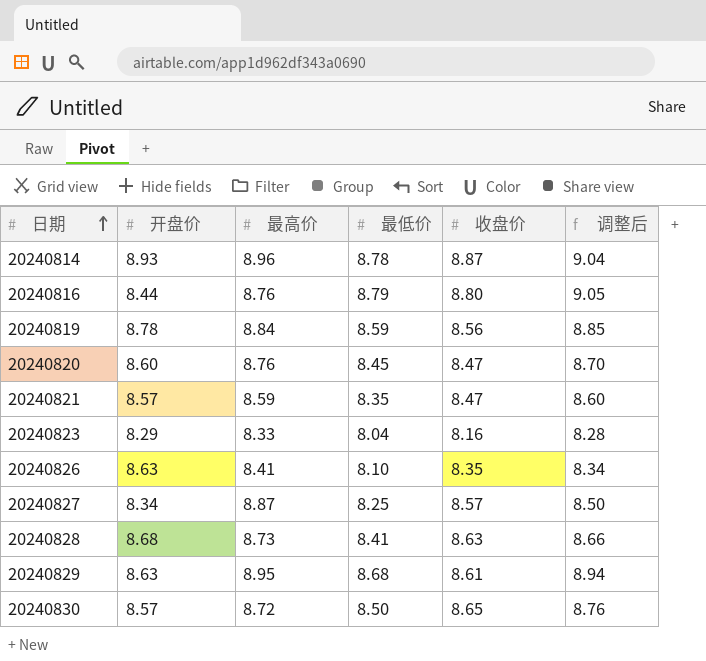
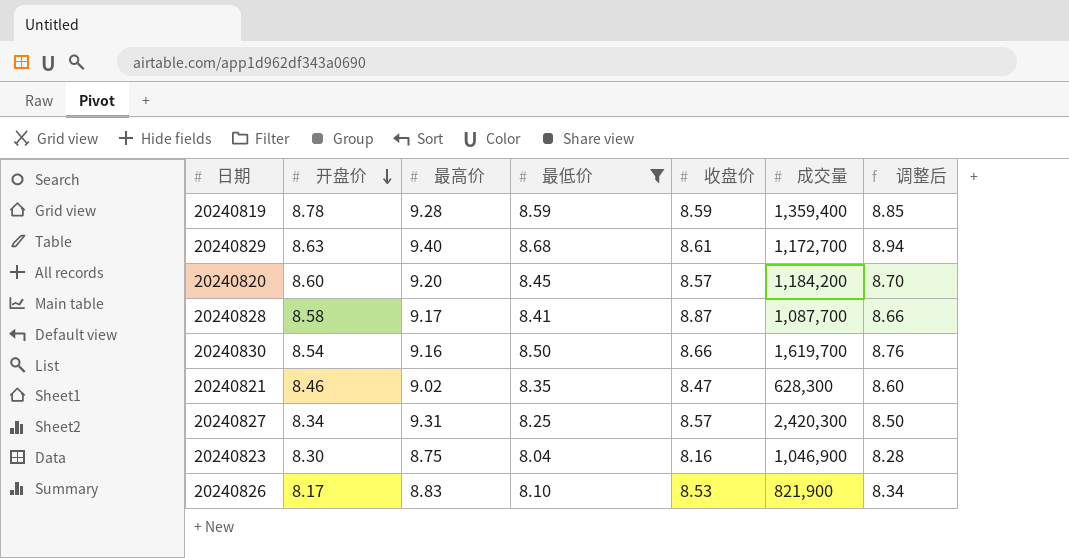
filter: none -> 最低价 <= 8.68
row order: 日期 ascending -> 开盘价 descending
column 成交量 | position: none -> 6
20240819 | 最高价: 8.84 -> 9.28
20240819 | 收盘价: 8.56 -> 8.59
20240829 | 最高价: 8.95 -> 9.40
20240820 | 最高价: 8.76 -> 9.20
20240820 | 收盘价: 8.47 -> 8.57
20240828 | 开盘价: 8.68 -> 8.58
20240828 | 最高价: 8.73 -> 9.17
20240828 | 收盘价: 8.63 -> 8.87
20240830 | 开盘价: 8.57 -> 8.54
20240830 | 最高价: 8.72 -> 9.16
20240830 | 收盘价: 8.65 -> 8.66
20240821 | 开盘价: 8.57 -> 8.46
20240821 | 最高价: 8.59 -> 9.02
20240827 | 最高价: 8.87 -> 9.31
20240823 | 开盘价: 8.29 -> 8.30
20240823 | 最高价: 8.33 -> 8.75
20240826 | 开盘价: 8.63 -> 8.17
20240826 | 最高价: 8.41 -> 8.83
20240826 | 收盘价: 8.35 -> 8.53

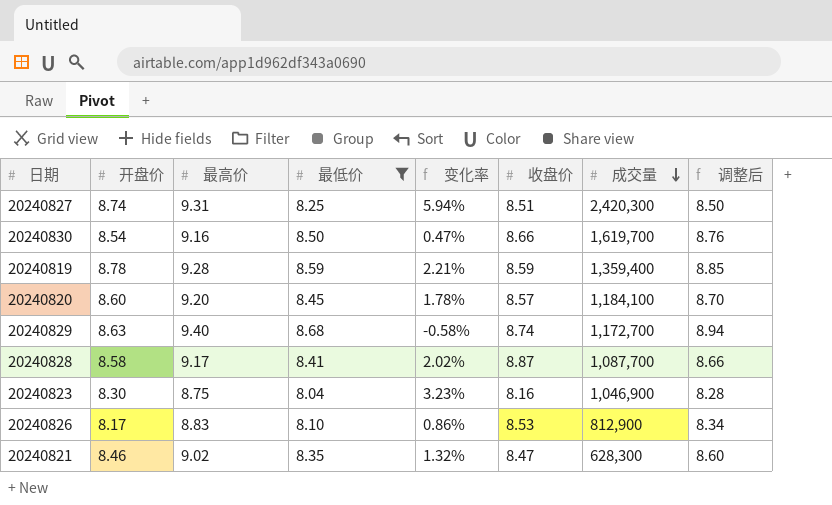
row order: 开盘价 descending -> 成交量 descending
column 变化率 | formula: none -> ([开盘价] - [最低价]) / [最低价]
20240827 | 开盘价: 8.34 -> 8.74
20240827 | 收盘价: 8.57 -> 8.51
20240820 | 成交量: 1,184,200 -> 1,184,100
20240829 | 收盘价: 8.61 -> 8.74
20240826 | 成交量: 821,900 -> 812,900

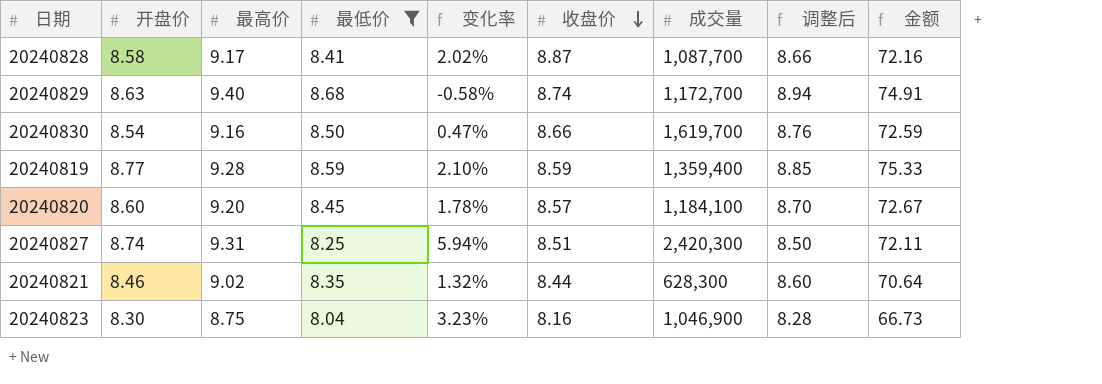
row order: 成交量 descending -> 收盘价 descending
column 金额 | formula: none -> [开盘价] * [最低价]
row 20240826: 8.17 | 8.83 | 8.10 | 0.86% | 8.53 | 812,900 | 8.34 -> none
20240819 | 开盘价: 8.78 -> 8.77
20240819 | 变化率: 2.21% -> 2.10%
20240821 | 收盘价: 8.47 -> 8.44

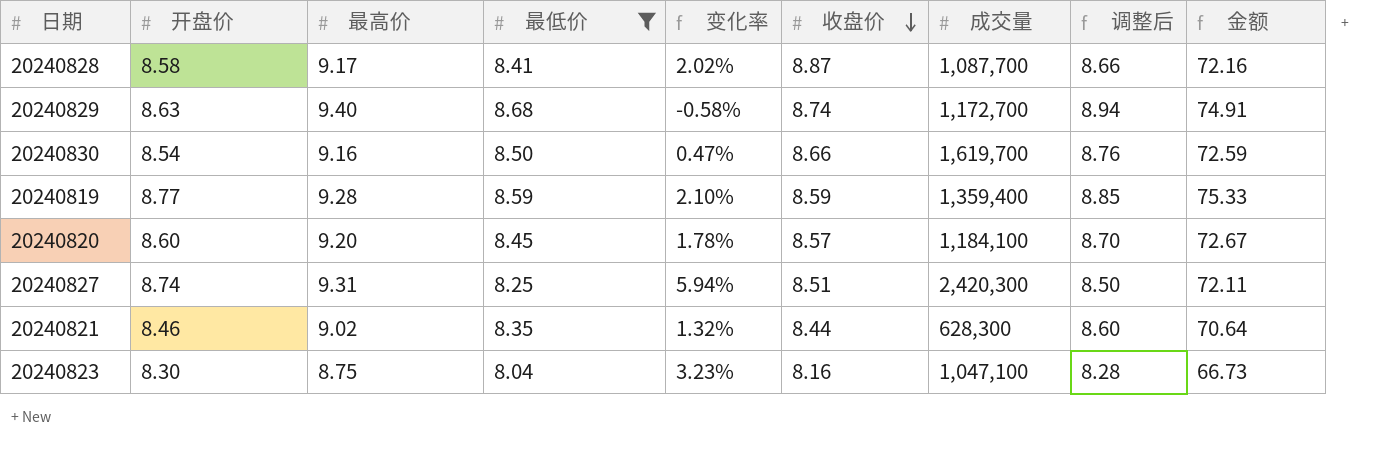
20240823 | 成交量: 1,046,900 -> 1,047,100

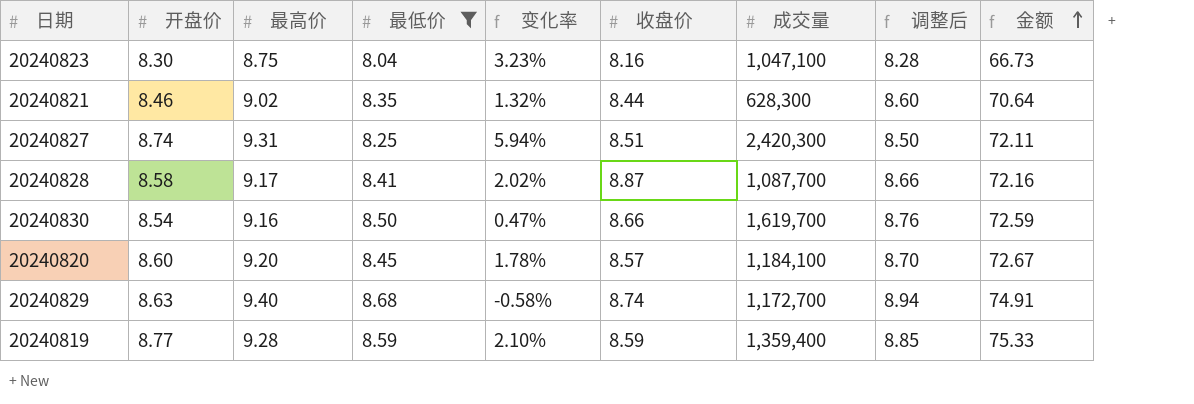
row order: 收盘价 descending -> 金额 ascending

